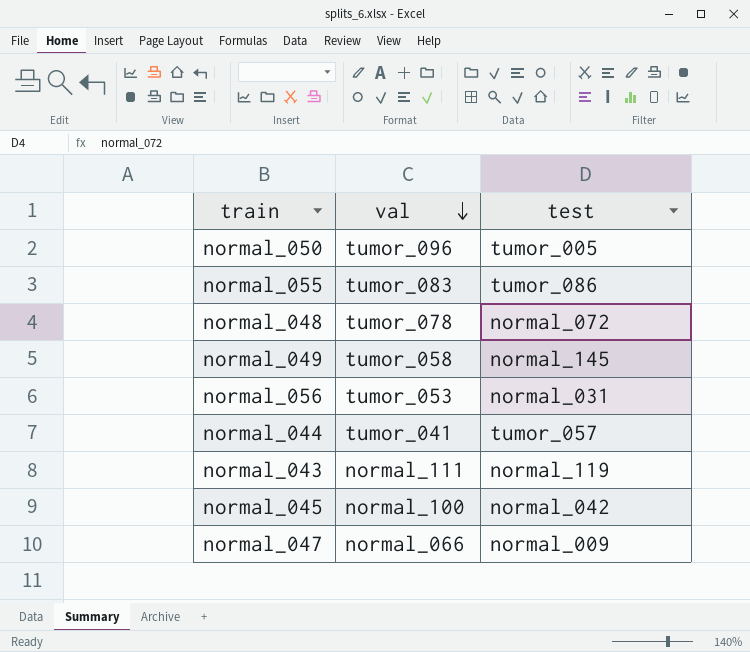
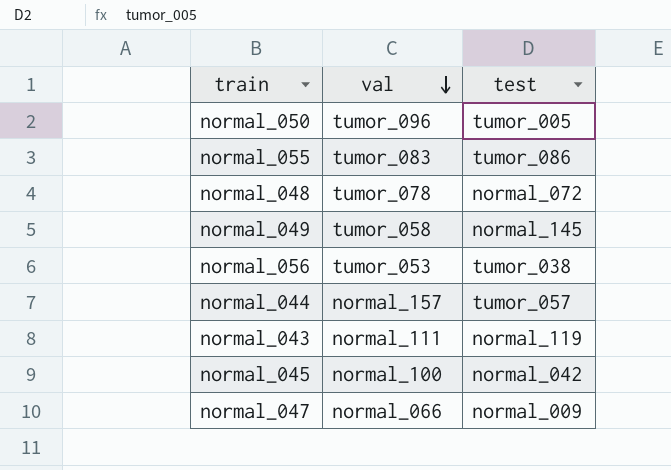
normal_056 | test: normal_031 -> tumor_038
normal_044 | val: tumor_041 -> normal_157

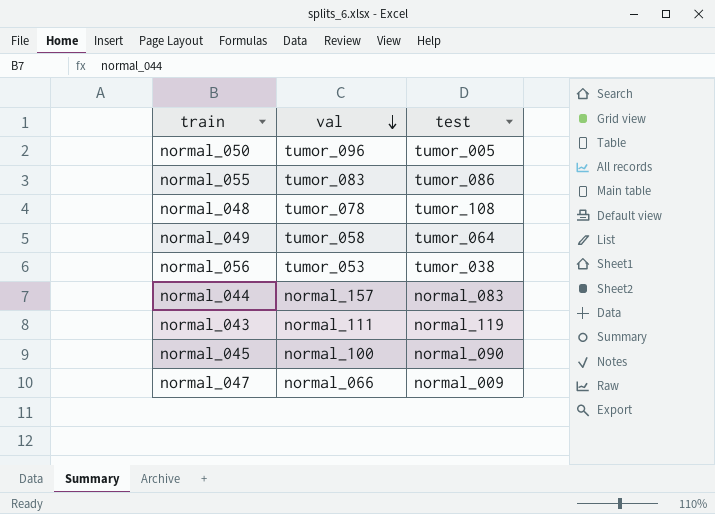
normal_048 | test: normal_072 -> tumor_108
normal_049 | test: normal_145 -> tumor_064
normal_044 | test: tumor_057 -> normal_083
normal_045 | test: normal_042 -> normal_090

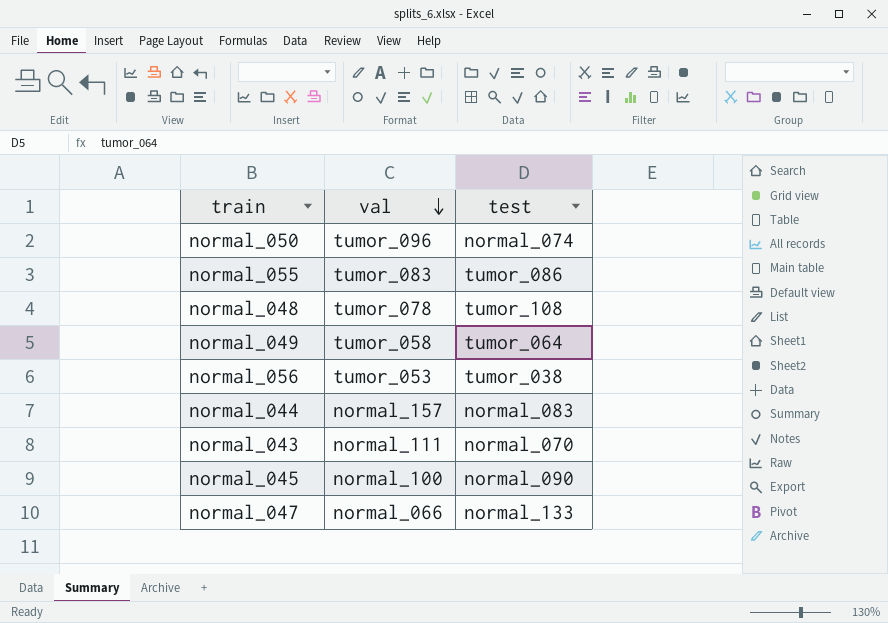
normal_050 | test: tumor_005 -> normal_074
normal_043 | test: normal_119 -> normal_070
normal_047 | test: normal_009 -> normal_133

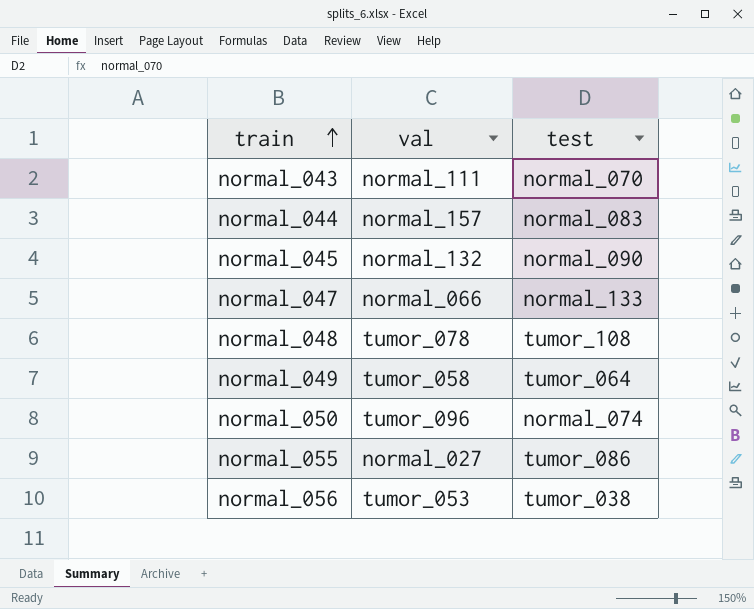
row order: val descending -> train ascending
normal_045 | val: normal_100 -> normal_132
normal_055 | val: tumor_083 -> normal_027

